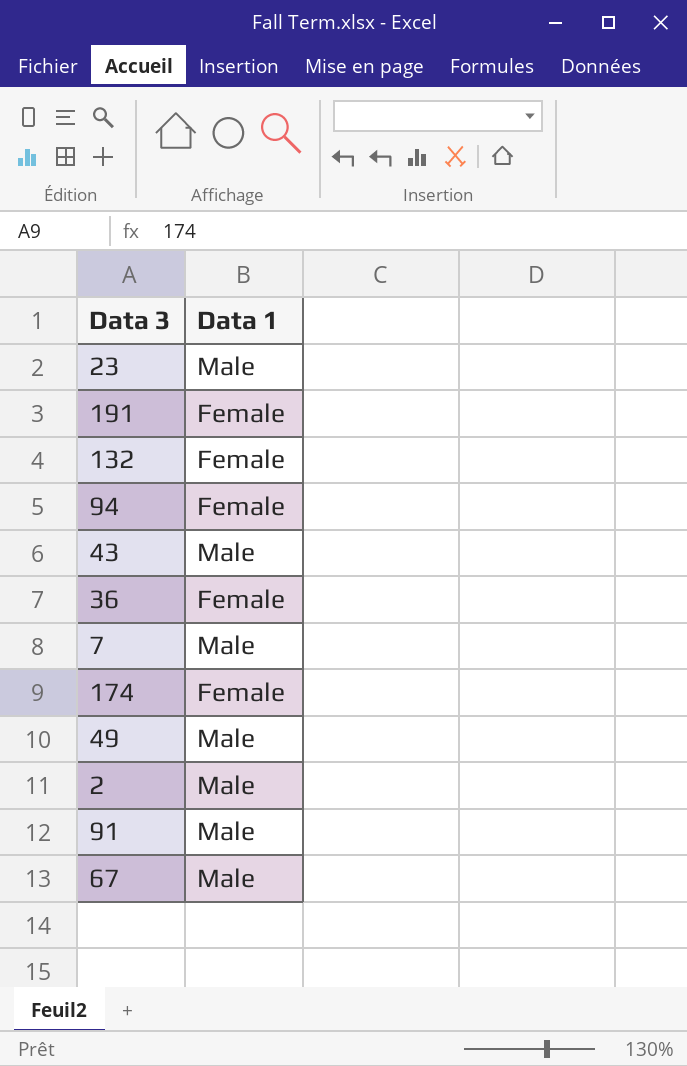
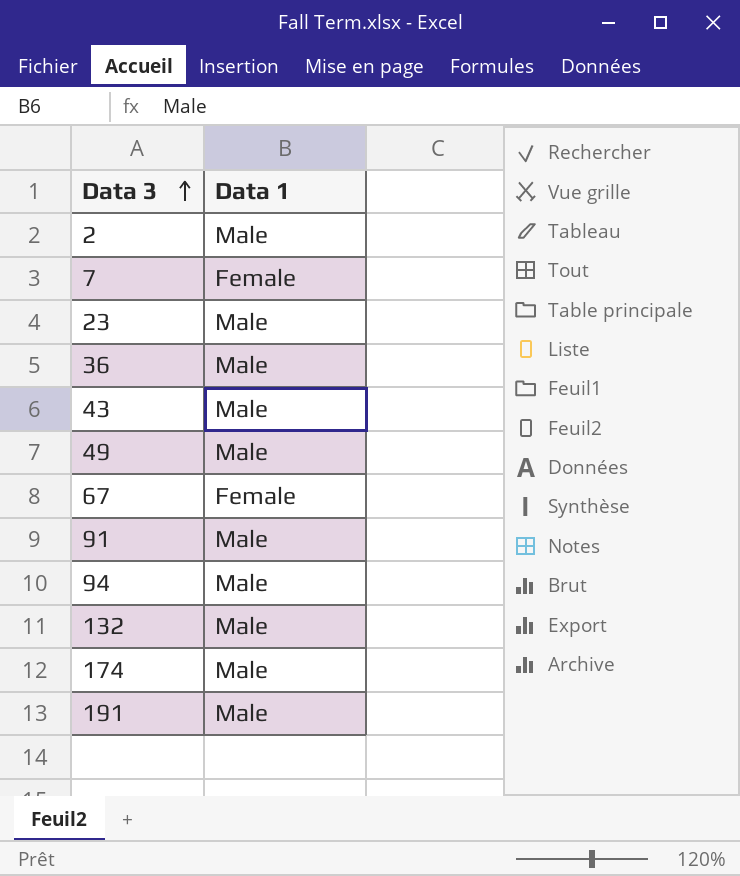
row order: none -> Data 3 ascending
7 | Data 1: Male -> Female
36 | Data 1: Female -> Male
67 | Data 1: Male -> Female
94 | Data 1: Female -> Male
132 | Data 1: Female -> Male
174 | Data 1: Female -> Male
191 | Data 1: Female -> Male

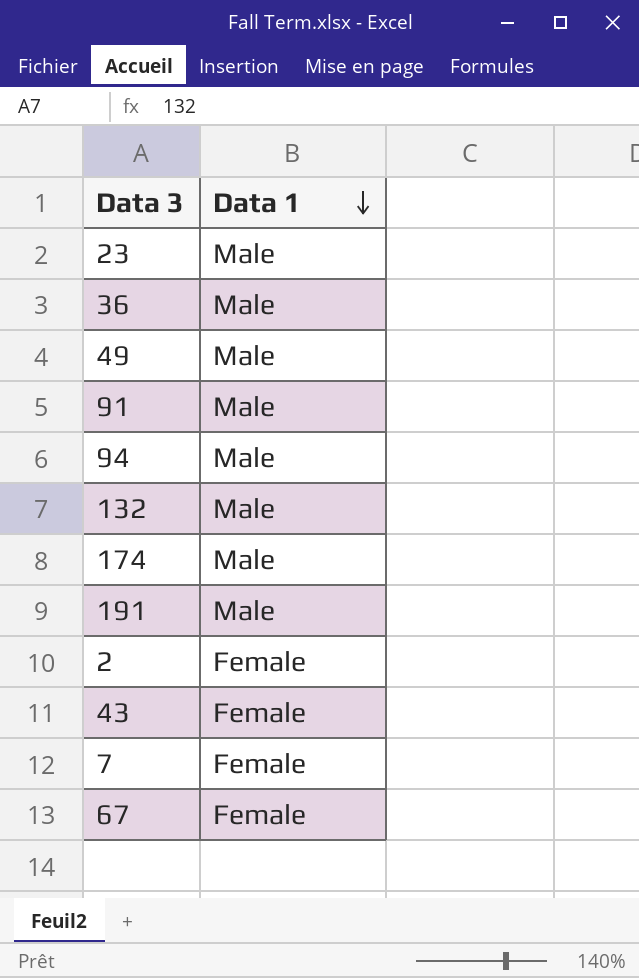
row order: Data 3 ascending -> Data 1 descending
2 | Data 1: Male -> Female
43 | Data 1: Male -> Female

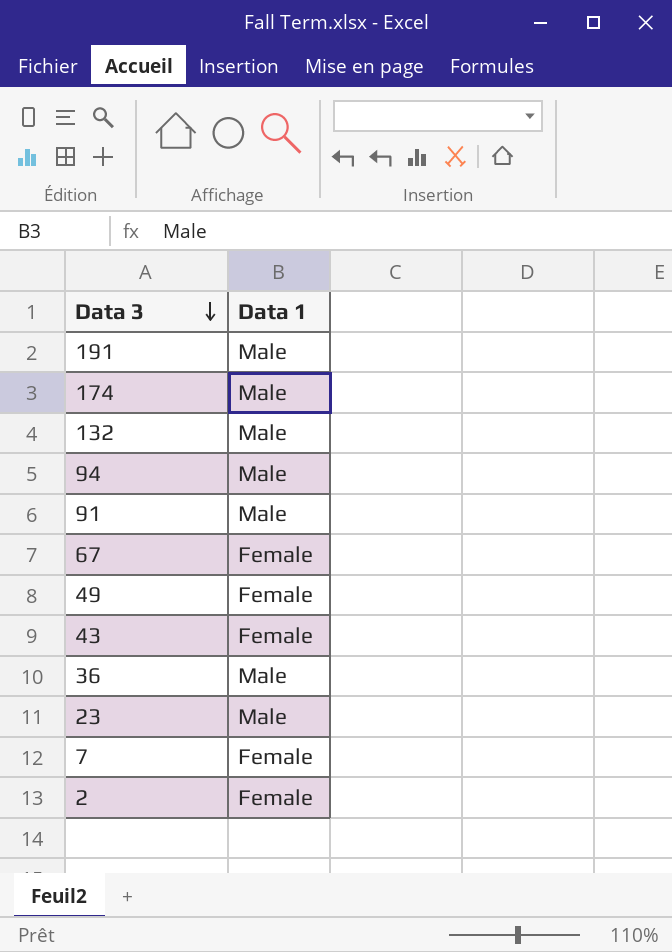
row order: Data 1 descending -> Data 3 descending
49 | Data 1: Male -> Female

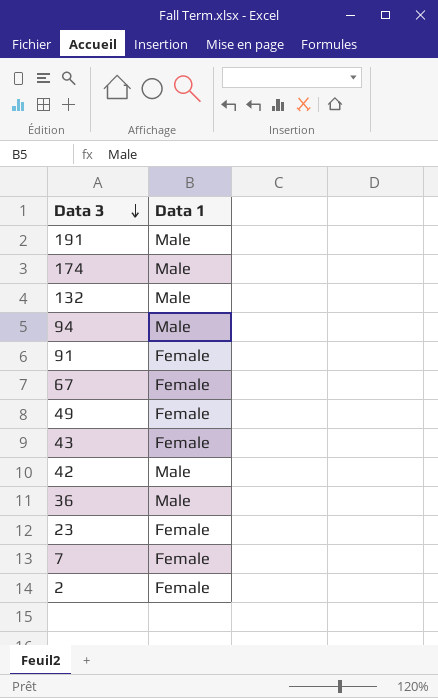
91 | Data 1: Male -> Female
row 42: none -> Male
23 | Data 1: Male -> Female

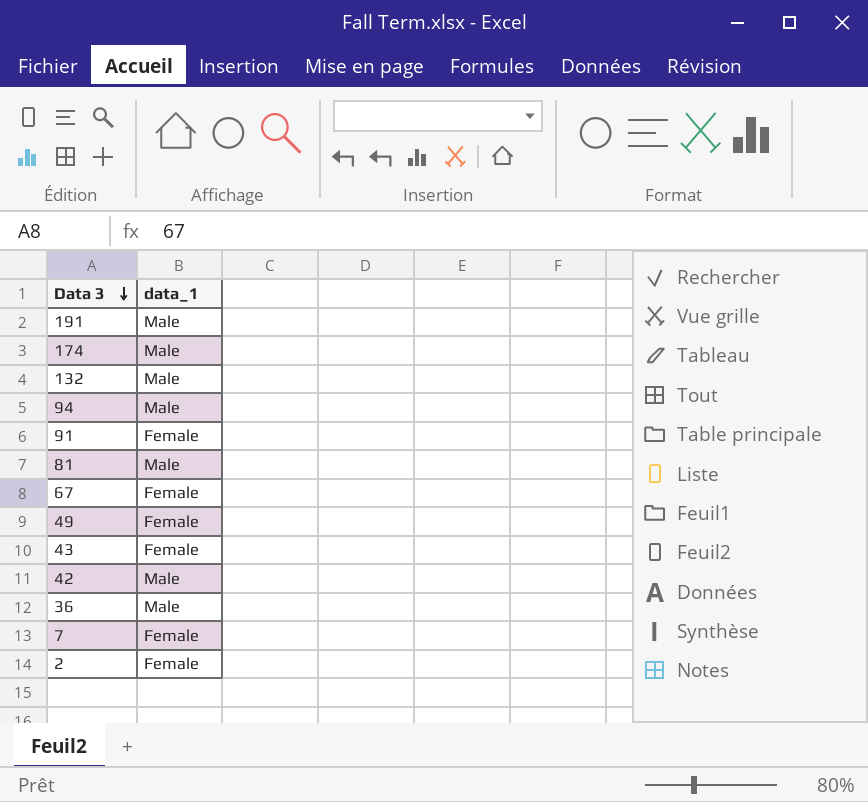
column name: Data 1 -> data_1
row 23: Female -> none
row 81: none -> Male

